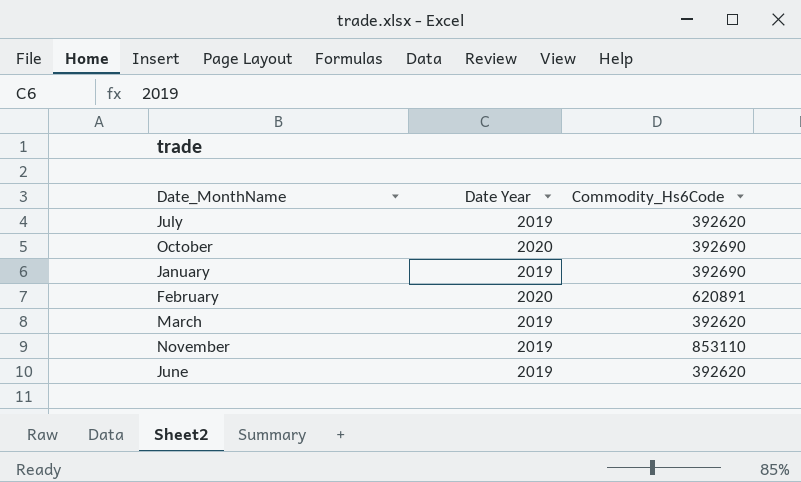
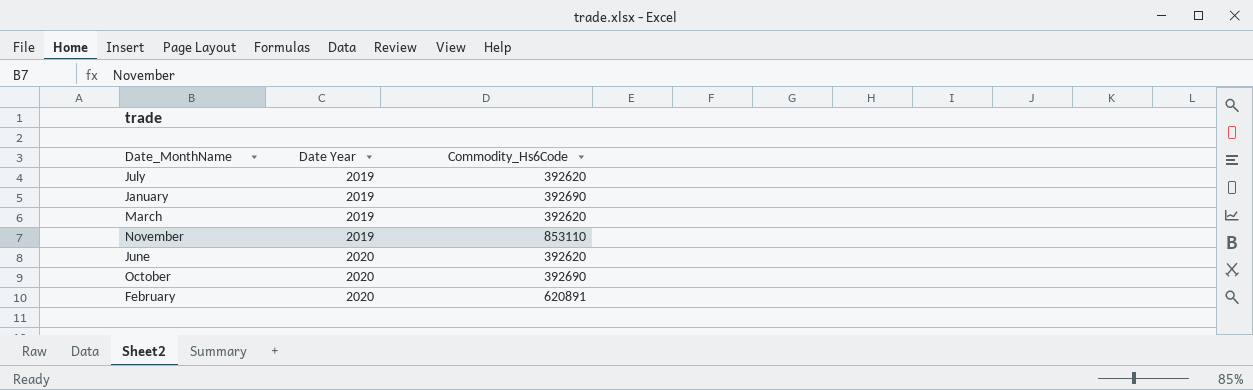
row order: none -> Date Year ascending
June | Date Year: 2019 -> 2020

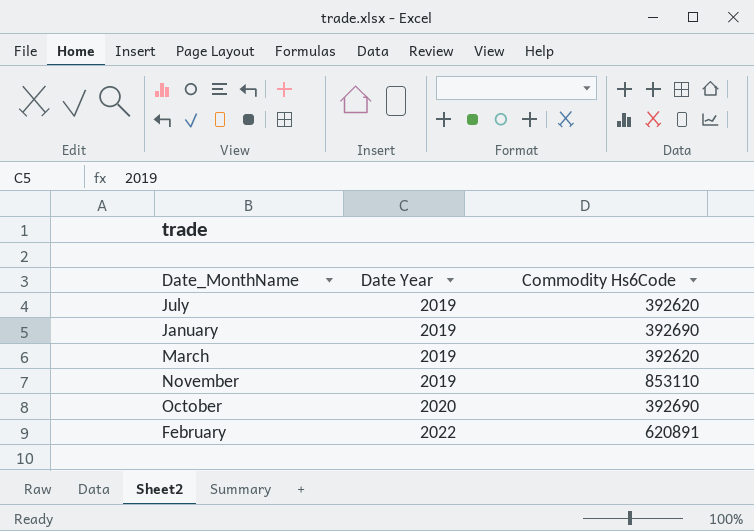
column name: Commodity_Hs6Code -> Commodity Hs6Code
row June: 2020 | 392620 -> none
February | Date Year: 2020 -> 2022

